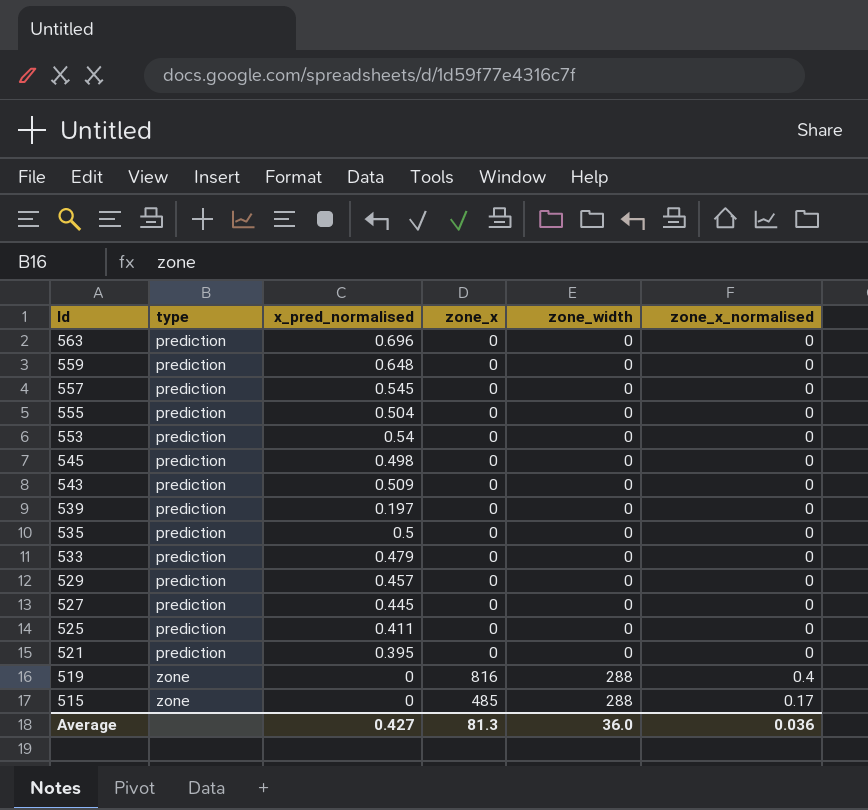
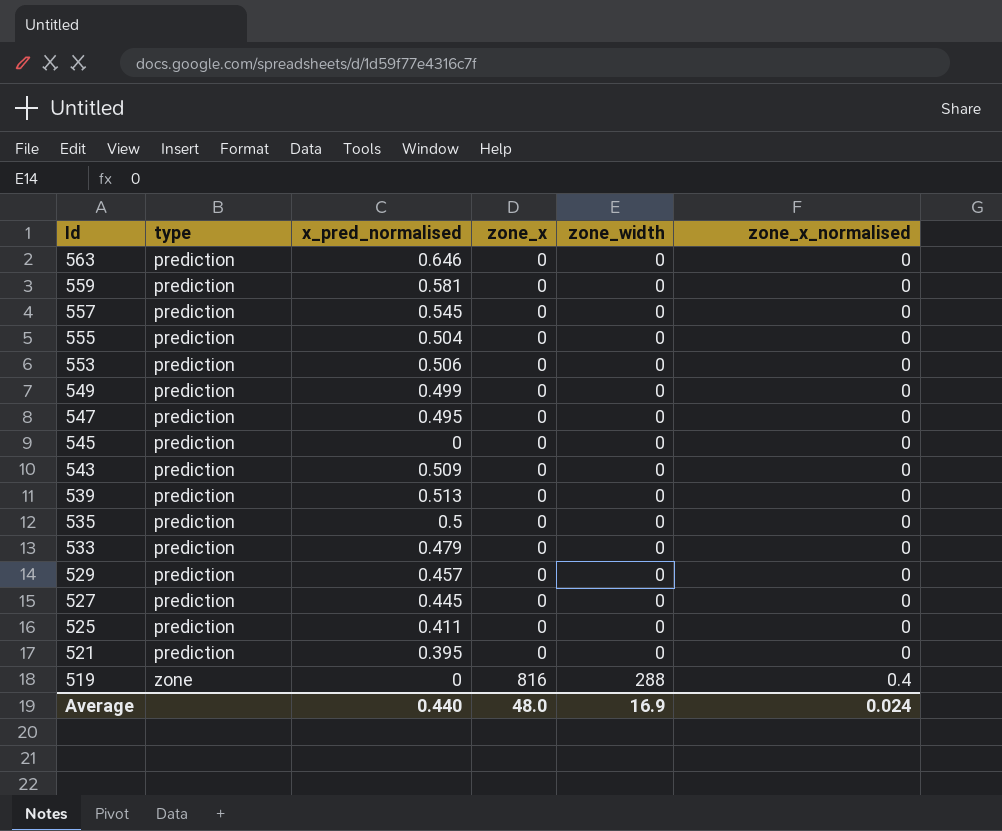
row 515: zone | 0 | 485 | 288 | 0.17 -> none
563 | x_pred_normalised: 0.696 -> 0.646
559 | x_pred_normalised: 0.648 -> 0.581
553 | x_pred_normalised: 0.54 -> 0.506
row 549: none -> prediction | 0.499 | 0 | 0 | 0
row 547: none -> prediction | 0.495 | 0 | 0 | 0
545 | x_pred_normalised: 0.498 -> 0
539 | x_pred_normalised: 0.197 -> 0.513
Average | x_pred_normalised: 0.427 -> 0.440
Average | zone_x: 81.3 -> 48.0
Average | zone_width: 36.0 -> 16.9
Average | zone_x_normalised: 0.036 -> 0.024

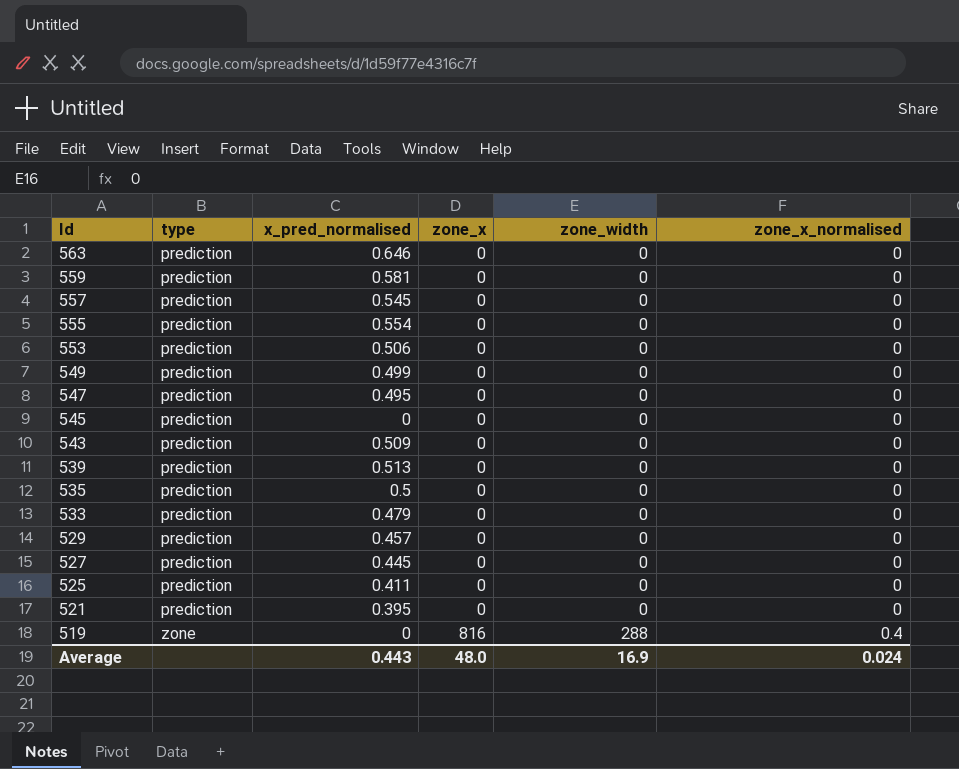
555 | x_pred_normalised: 0.504 -> 0.554
Average | x_pred_normalised: 0.440 -> 0.443

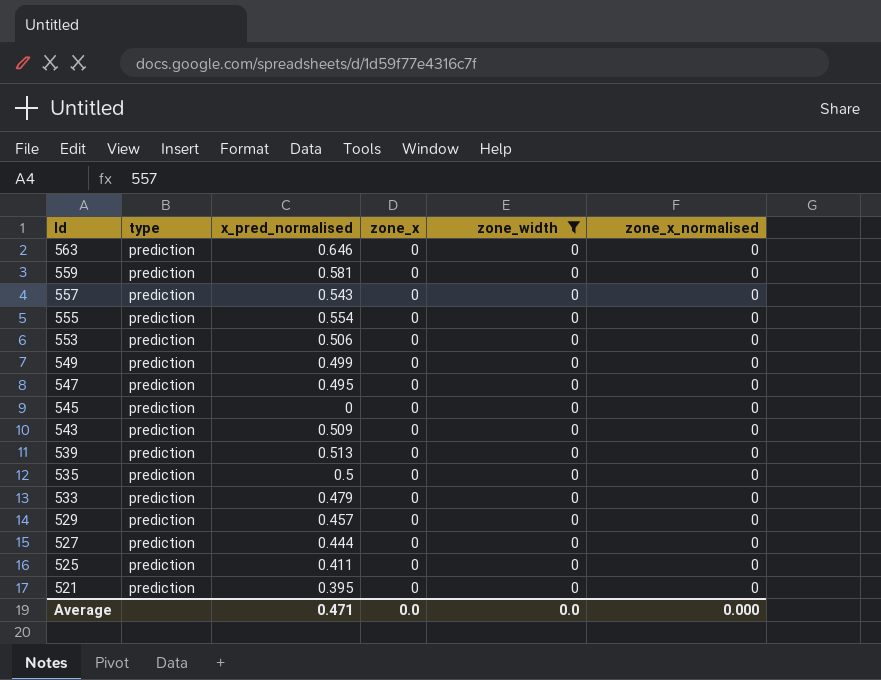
filter: none -> zone_width = 0
557 | x_pred_normalised: 0.545 -> 0.543
527 | x_pred_normalised: 0.445 -> 0.444
Average | x_pred_normalised: 0.443 -> 0.471
Average | zone_x: 48.0 -> 0.0
Average | zone_width: 16.9 -> 0.0
Average | zone_x_normalised: 0.024 -> 0.000

